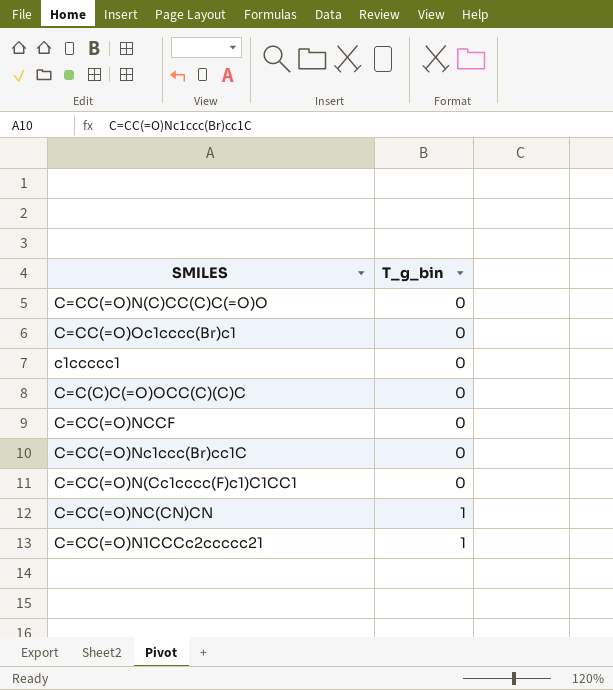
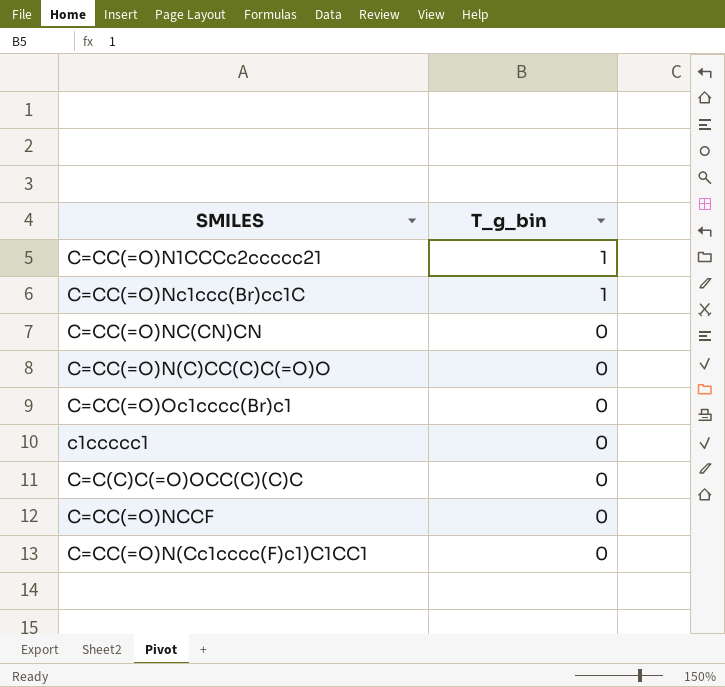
row order: T_g_bin ascending -> T_g_bin descending
C=CC(=O)Nc1ccc(Br)cc1C | T_g_bin: 0 -> 1
C=CC(=O)NC(CN)CN | T_g_bin: 1 -> 0

